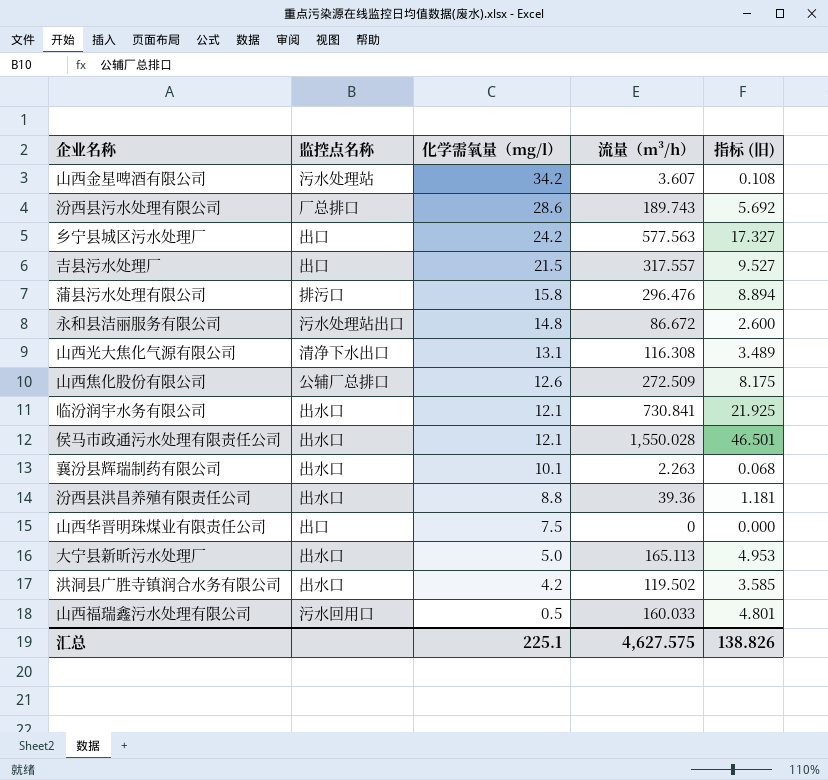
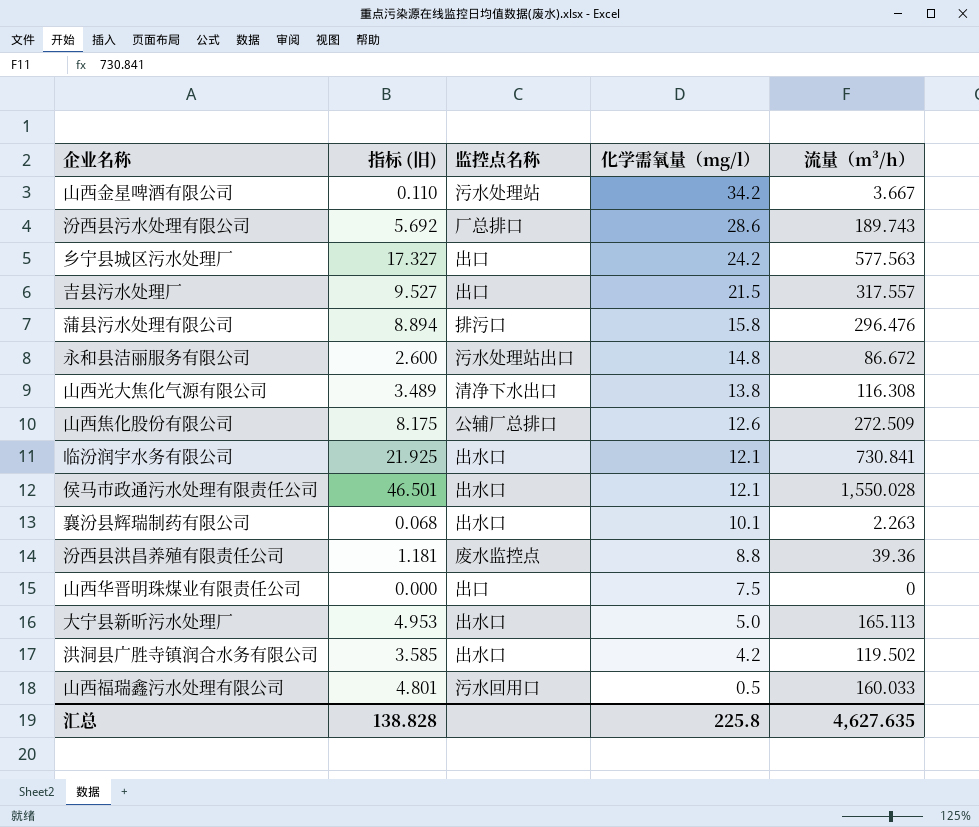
column 指标 (旧) | position: 5 -> 2
山西金星啤酒有限公司 | 指标 (旧): 0.108 -> 0.110
山西金星啤酒有限公司 | 流量（m³/h）: 3.607 -> 3.667
山西光大焦化气源有限公司 | 化学需氧量（mg/l）: 13.1 -> 13.8
汾西县洪昌养殖有限责任公司 | 监控点名称: 出水口 -> 废水监控点
汇总 | 指标 (旧): 138.826 -> 138.828
汇总 | 化学需氧量（mg/l）: 225.1 -> 225.8
汇总 | 流量（m³/h）: 4,627.575 -> 4,627.635

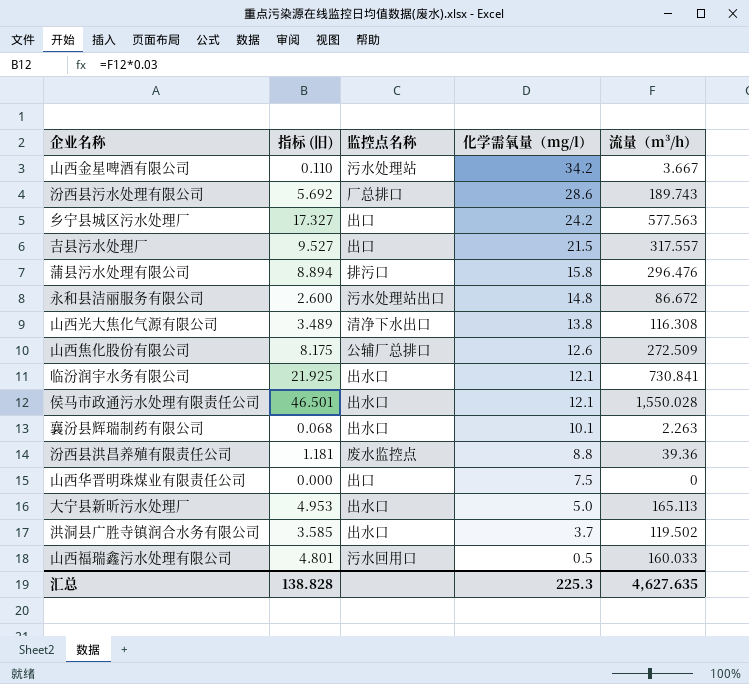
洪洞县广胜寺镇润合水务有限公司 | 化学需氧量（mg/l）: 4.2 -> 3.7
汇总 | 化学需氧量（mg/l）: 225.8 -> 225.3

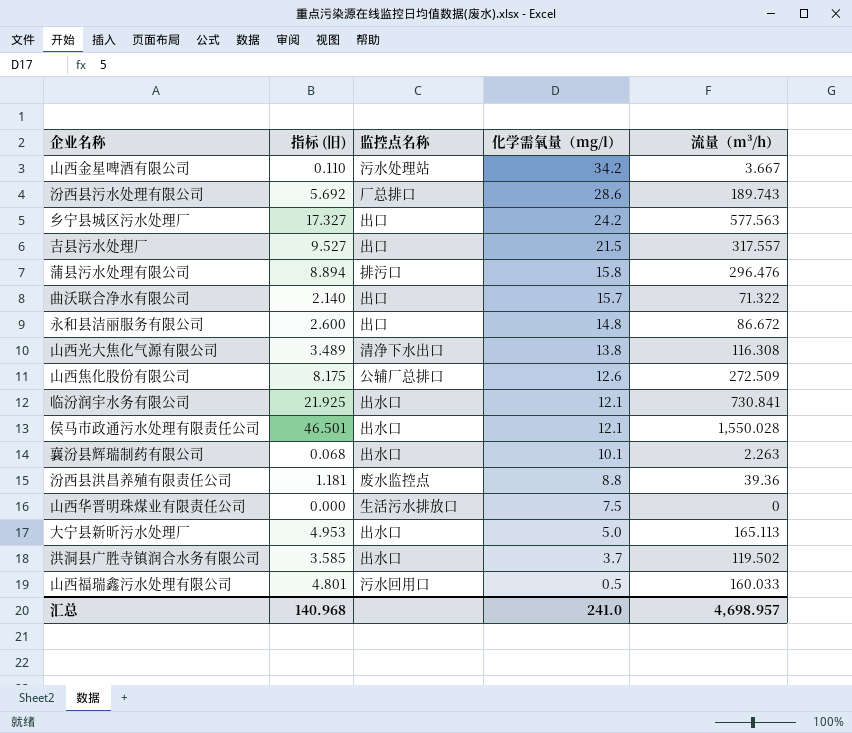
row 曲沃联合净水有限公司: none -> 2.140 | 出口 | 15.7 | 71.322
永和县洁丽服务有限公司 | 监控点名称: 污水处理站出口 -> 出口
山西华晋明珠煤业有限责任公司 | 监控点名称: 出口 -> 生活污水排放口
汇总 | 指标 (旧): 138.828 -> 140.968
汇总 | 化学需氧量（mg/l）: 225.3 -> 241.0
汇总 | 流量（m³/h）: 4,627.635 -> 4,698.957

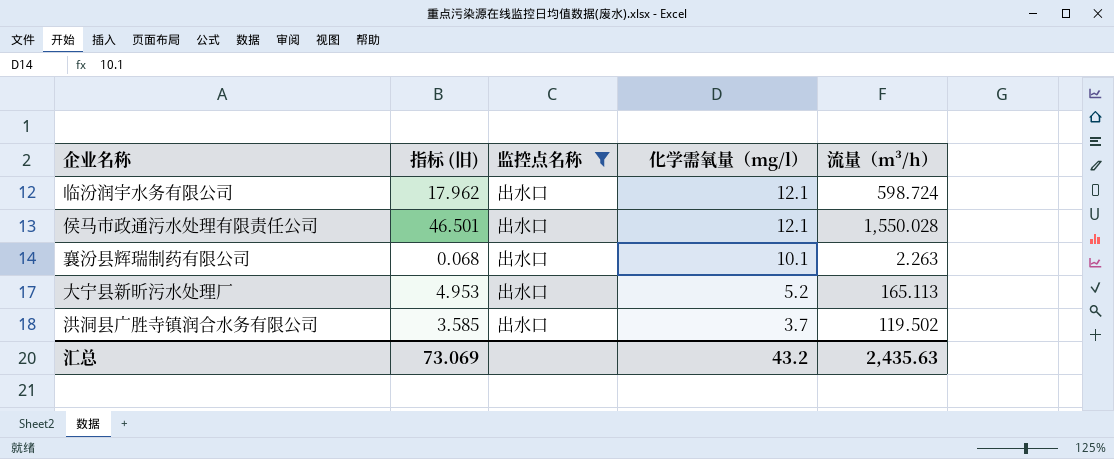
filter: none -> 监控点名称 = 出水口
临汾润宇水务有限公司 | 指标 (旧): 21.925 -> 17.962
临汾润宇水务有限公司 | 流量（m³/h）: 730.841 -> 598.724
大宁县新昕污水处理厂 | 化学需氧量（mg/l）: 5.0 -> 5.2
汇总 | 指标 (旧): 140.968 -> 73.069
汇总 | 化学需氧量（mg/l）: 241.0 -> 43.2
汇总 | 流量（m³/h）: 4,698.957 -> 2,435.63

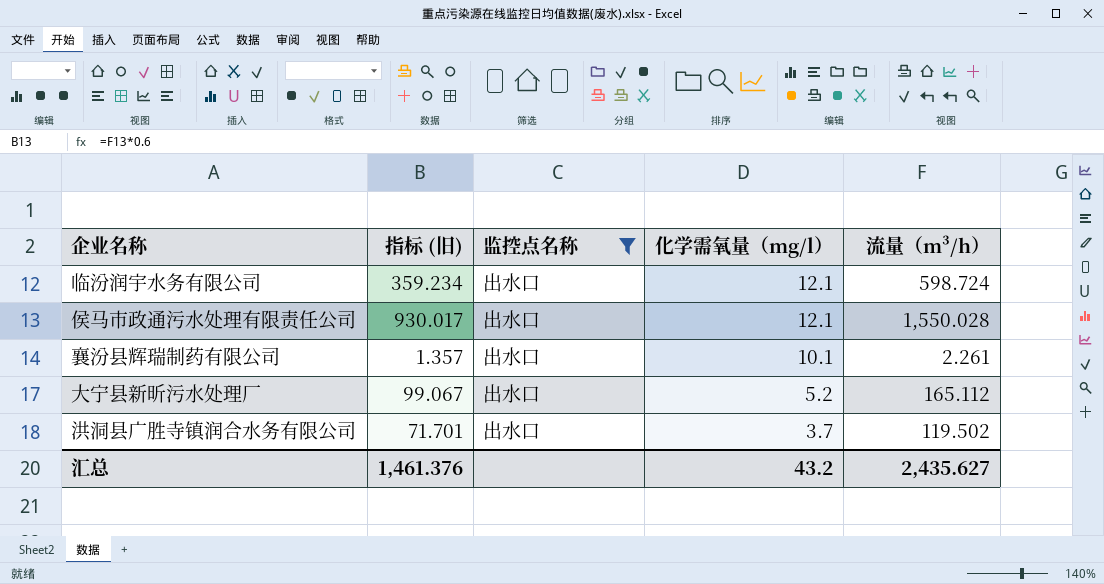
column 指标 (旧) | formula: [流量（m³/h）] * 0.03 -> [流量（m³/h）] * 0.6
襄汾县辉瑞制药有限公司 | 流量（m³/h）: 2.263 -> 2.261
大宁县新昕污水处理厂 | 流量（m³/h）: 165.113 -> 165.112
汇总 | 指标 (旧): 73.069 -> 1,461.376
汇总 | 流量（m³/h）: 2,435.63 -> 2,435.627

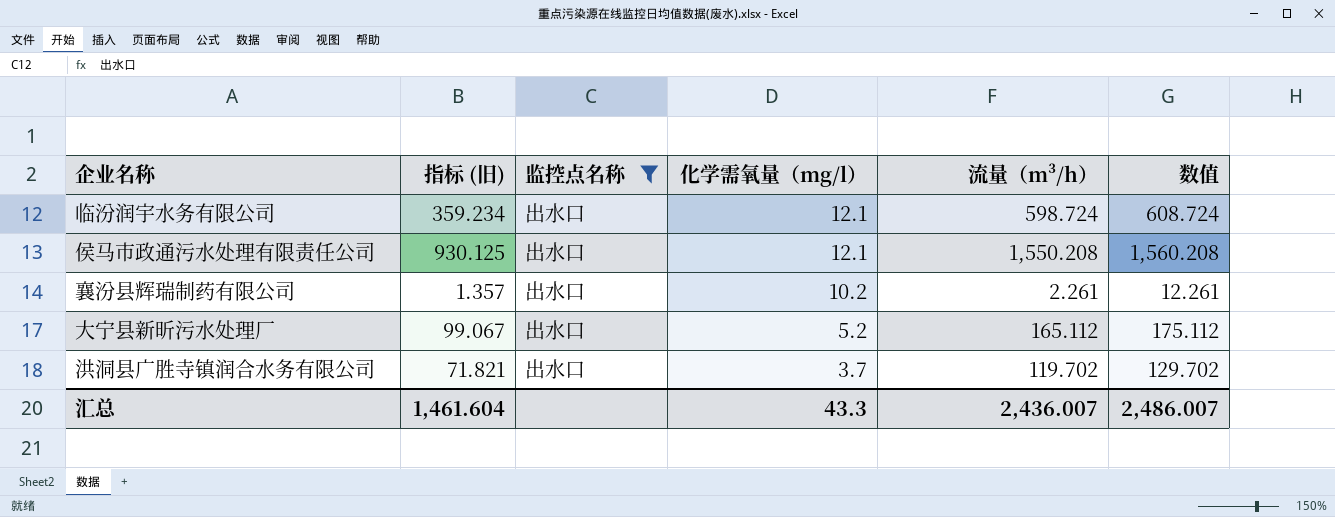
column 数值 | formula: none -> [流量（m³/h）] + 10
侯马市政通污水处理有限责任公司 | 指标 (旧): 930.017 -> 930.125
侯马市政通污水处理有限责任公司 | 流量（m³/h）: 1,550.028 -> 1,550.208
襄汾县辉瑞制药有限公司 | 化学需氧量（mg/l）: 10.1 -> 10.2
洪洞县广胜寺镇润合水务有限公司 | 指标 (旧): 71.701 -> 71.821
洪洞县广胜寺镇润合水务有限公司 | 流量（m³/h）: 119.502 -> 119.702
汇总 | 指标 (旧): 1,461.376 -> 1,461.604
汇总 | 化学需氧量（mg/l）: 43.2 -> 43.3
汇总 | 流量（m³/h）: 2,435.627 -> 2,436.007

